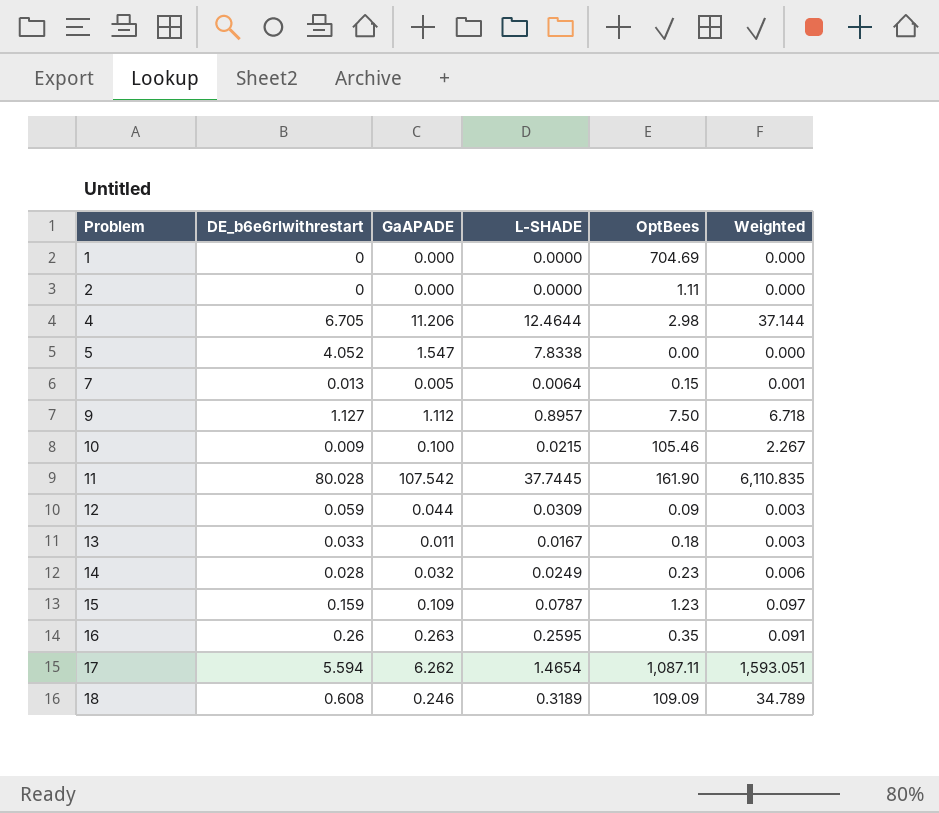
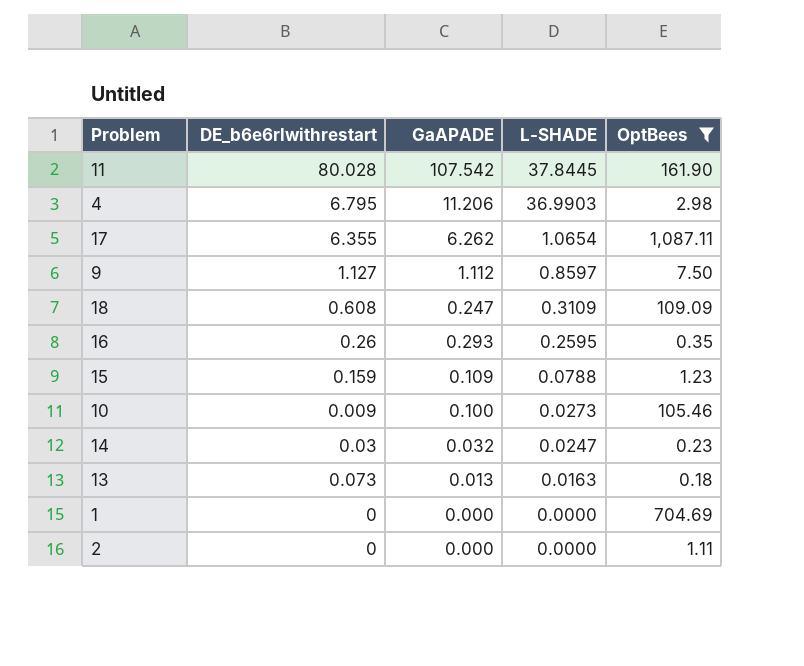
filter: none -> OptBees >= 0.18
row order: Problem ascending -> L-SHADE descending
column Weighted | formula: [L-SHADE] * [OptBees] -> none
11 | L-SHADE: 37.7445 -> 37.8445
4 | DE_b6e6rlwithrestart: 6.705 -> 6.795
4 | L-SHADE: 12.4644 -> 36.9903
17 | DE_b6e6rlwithrestart: 5.594 -> 6.355
17 | L-SHADE: 1.4654 -> 1.0654
9 | L-SHADE: 0.8957 -> 0.8597
18 | GaAPADE: 0.246 -> 0.247
18 | L-SHADE: 0.3189 -> 0.3109
16 | GaAPADE: 0.263 -> 0.293
15 | L-SHADE: 0.0787 -> 0.0788
10 | L-SHADE: 0.0215 -> 0.0273
14 | DE_b6e6rlwithrestart: 0.028 -> 0.03
14 | L-SHADE: 0.0249 -> 0.0247
13 | DE_b6e6rlwithrestart: 0.033 -> 0.073
13 | GaAPADE: 0.011 -> 0.013
13 | L-SHADE: 0.0167 -> 0.0163

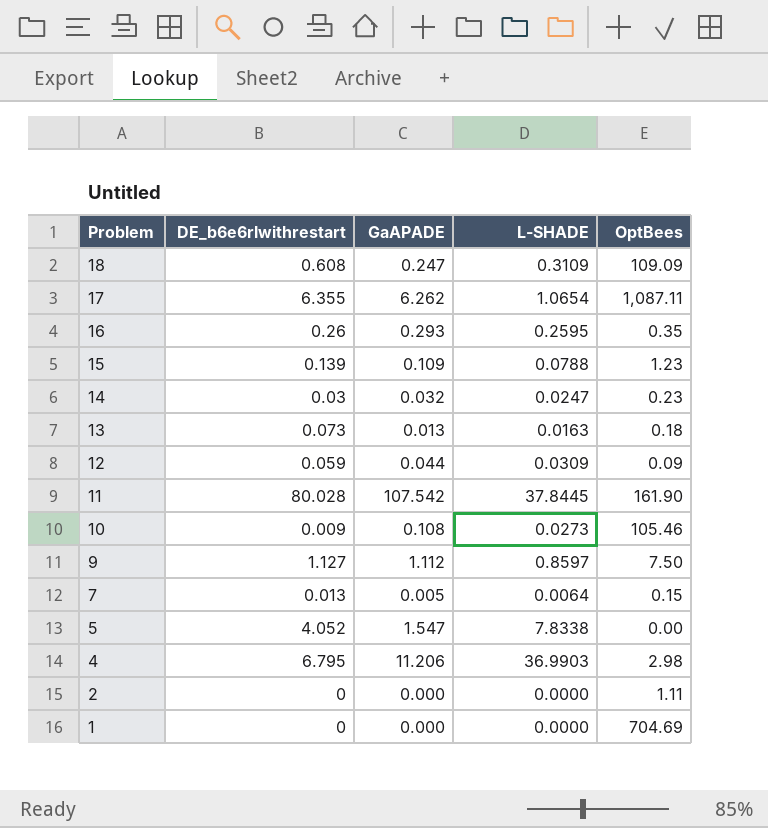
filter: OptBees >= 0.18 -> none
row order: L-SHADE descending -> Problem descending
15 | DE_b6e6rlwithrestart: 0.159 -> 0.139
10 | GaAPADE: 0.100 -> 0.108

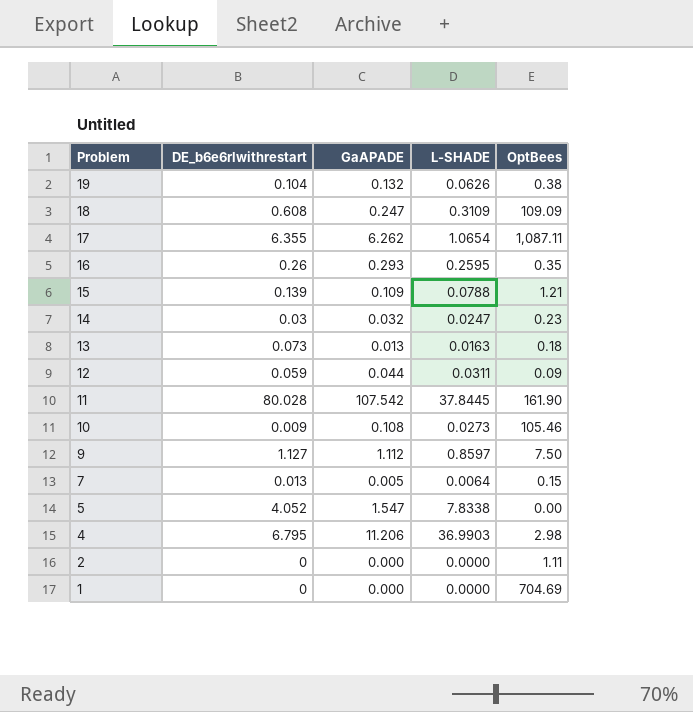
row 19: none -> 0.104 | 0.132 | 0.0626 | 0.38
15 | OptBees: 1.23 -> 1.21
12 | L-SHADE: 0.0309 -> 0.0311

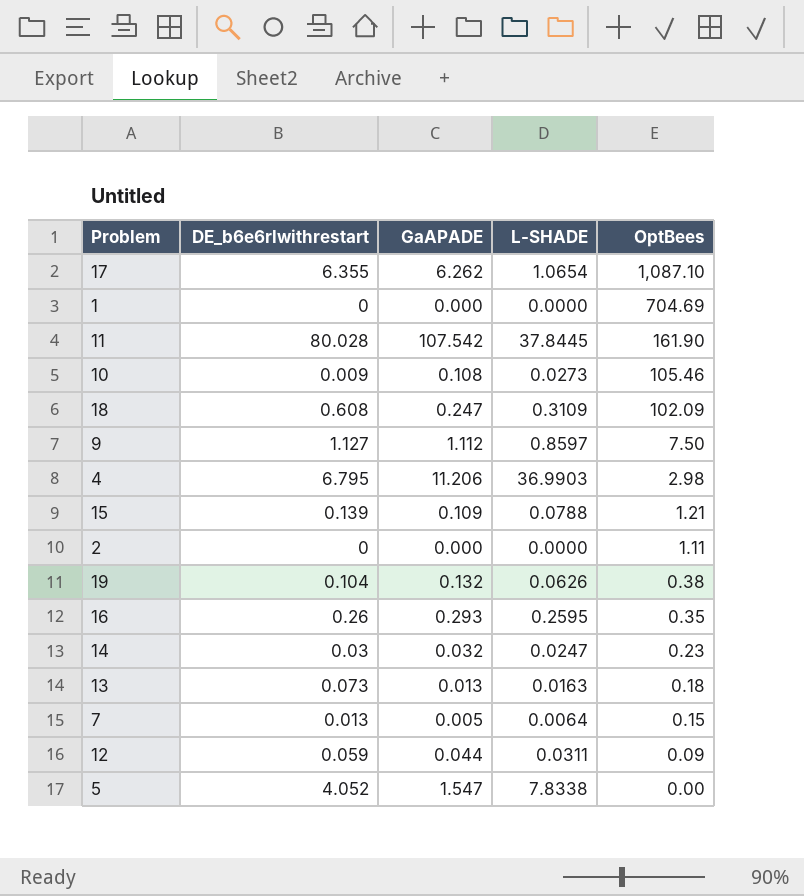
row order: Problem descending -> OptBees descending
17 | OptBees: 1,087.11 -> 1,087.10
18 | OptBees: 109.09 -> 102.09

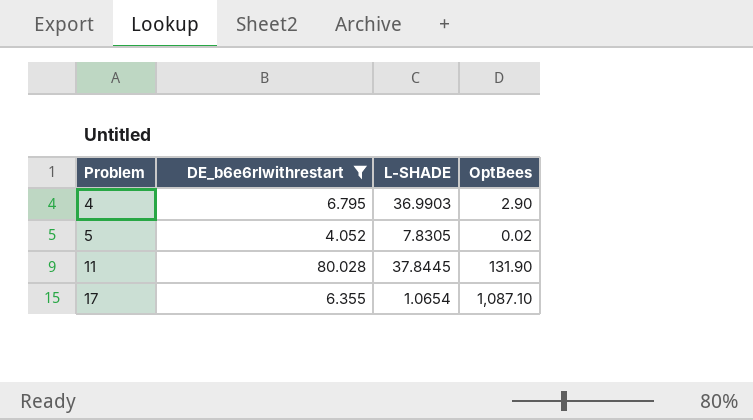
filter: none -> DE_b6e6rlwithrestart >= 4.052
row order: OptBees descending -> Problem ascending
column GaAPADE | position: 3 -> none
4 | OptBees: 2.98 -> 2.90
5 | L-SHADE: 7.8338 -> 7.8305
5 | OptBees: 0.00 -> 0.02
11 | OptBees: 161.90 -> 131.90

